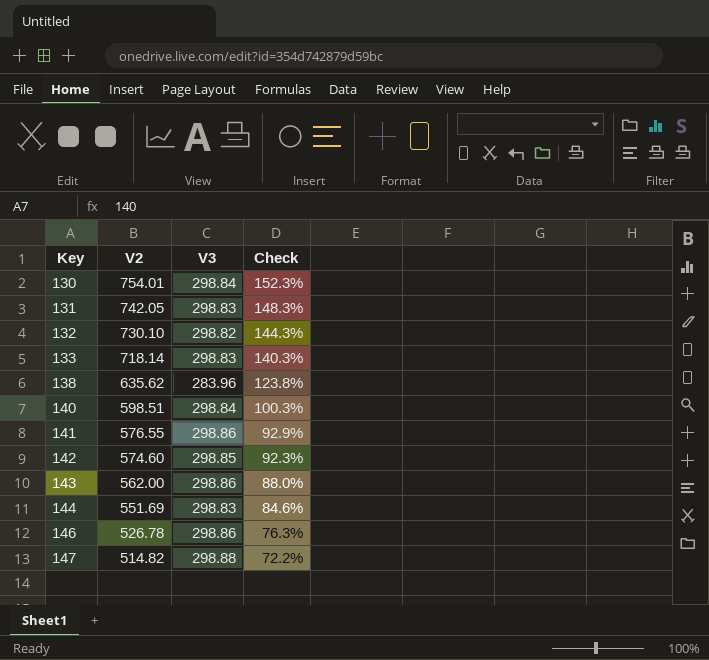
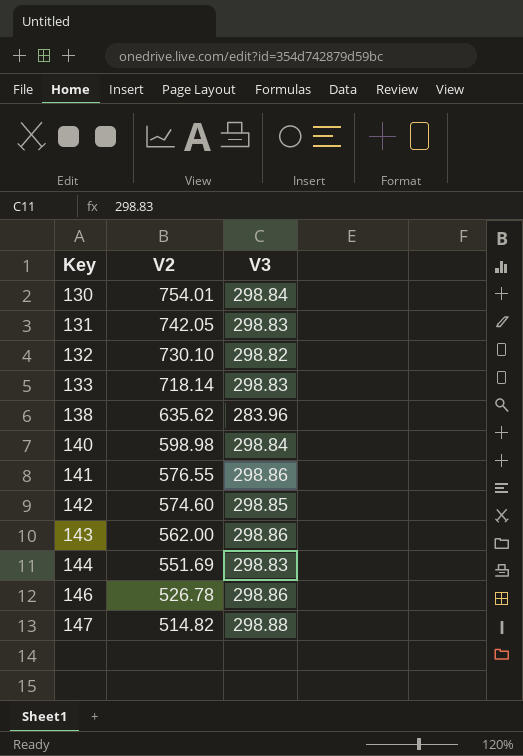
column Check | formula: ([V2] - [V3]) / [V3] -> none
140 | V2: 598.51 -> 598.98

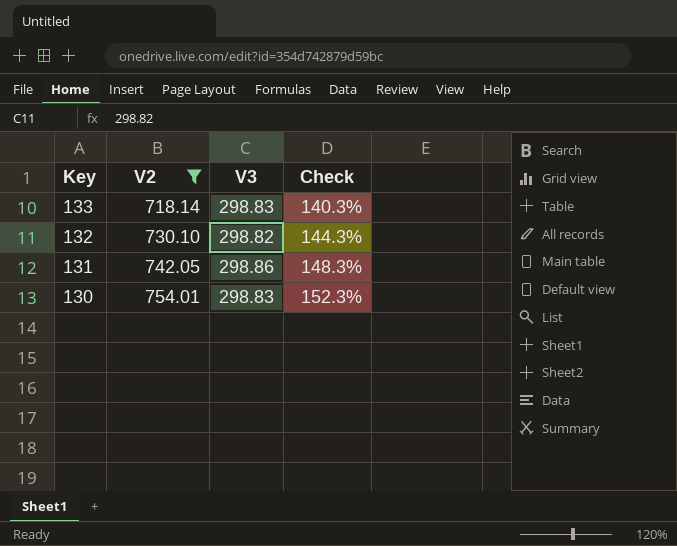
filter: none -> V2 >= 718.14
row order: Key ascending -> Key descending
column Check | formula: none -> ([V2] - [V3]) / [V3]
131 | V3: 298.83 -> 298.86
130 | V3: 298.84 -> 298.83

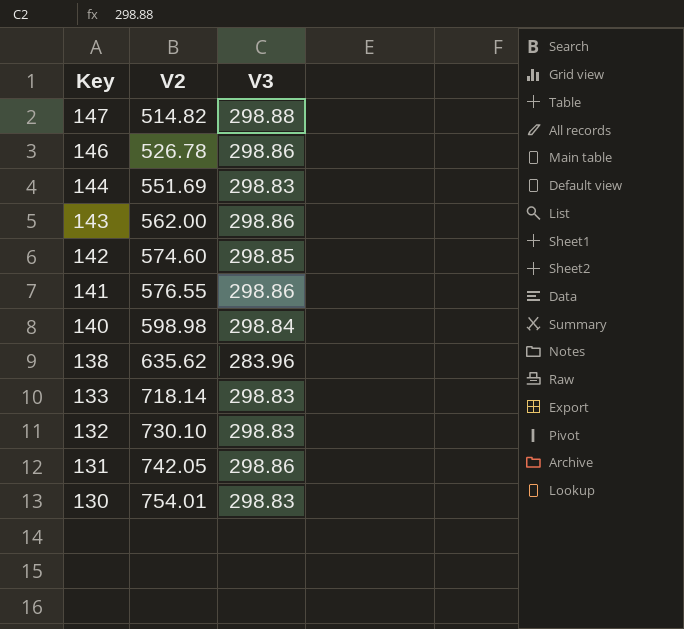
filter: V2 >= 718.14 -> none
column Check | formula: ([V2] - [V3]) / [V3] -> none
132 | V3: 298.82 -> 298.83

